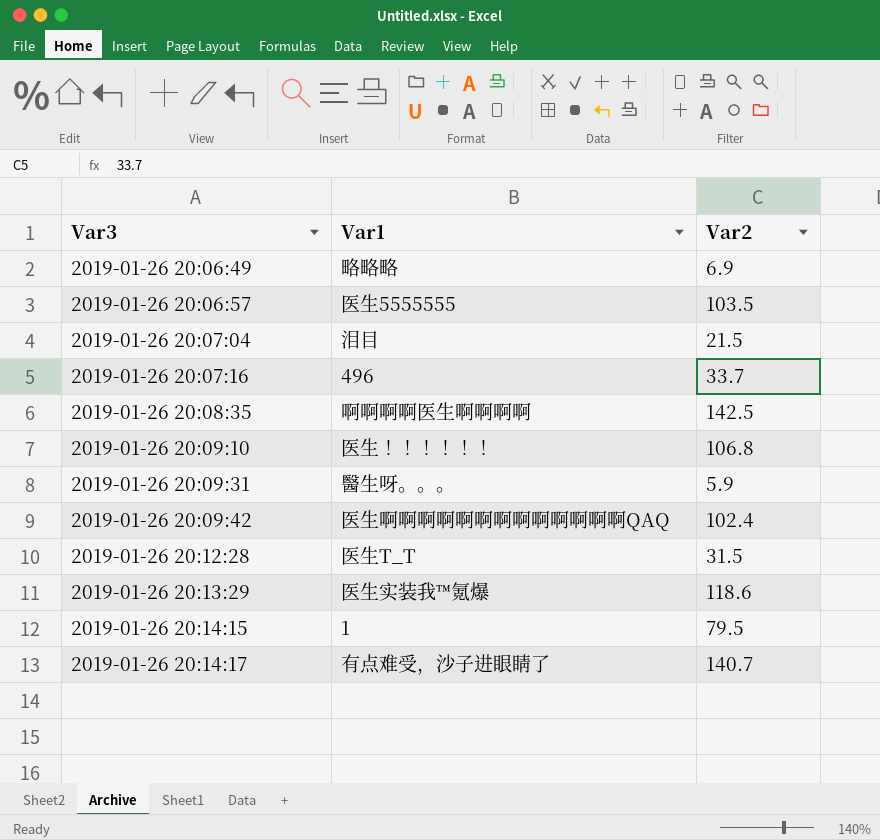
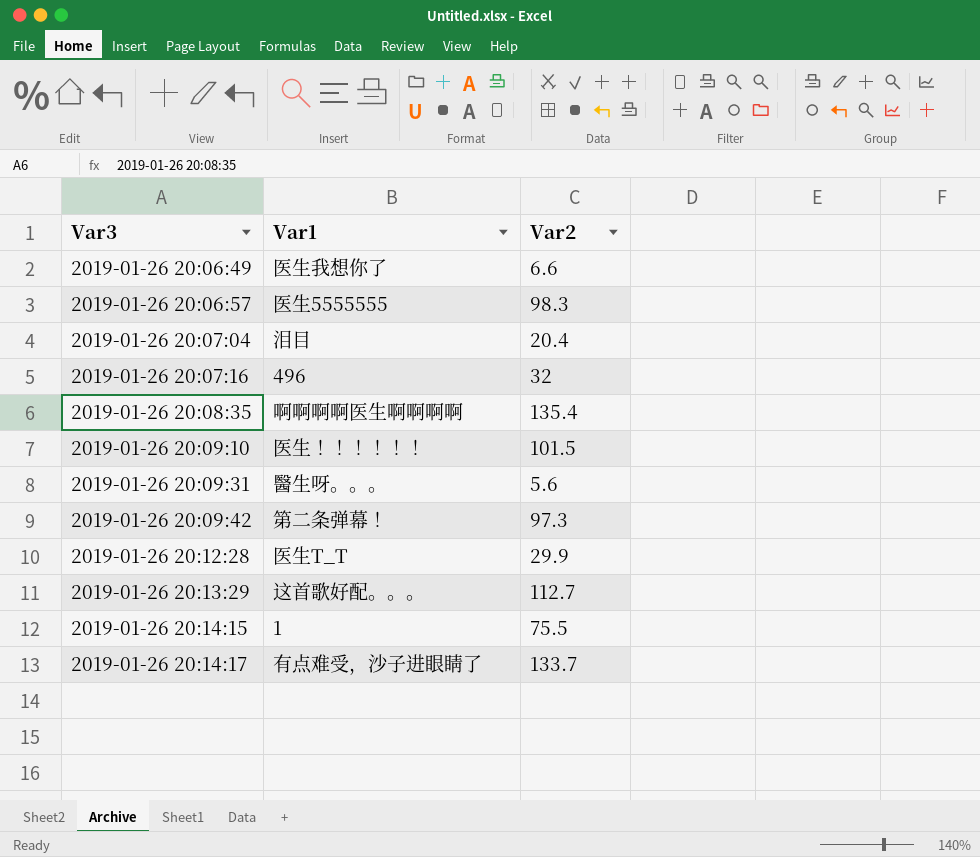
2019-01-26 20:06:49 | Var1: 略略略 -> 医生我想你了
2019-01-26 20:06:49 | Var2: 6.9 -> 6.6
2019-01-26 20:06:57 | Var2: 103.5 -> 98.3
2019-01-26 20:07:04 | Var2: 21.5 -> 20.4
2019-01-26 20:07:16 | Var2: 33.7 -> 32
2019-01-26 20:08:35 | Var2: 142.5 -> 135.4
2019-01-26 20:09:10 | Var2: 106.8 -> 101.5
2019-01-26 20:09:31 | Var2: 5.9 -> 5.6
2019-01-26 20:09:42 | Var1: 医生啊啊啊啊啊啊啊啊啊啊啊啊啊QAQ -> 第二条弹幕！
2019-01-26 20:09:42 | Var2: 102.4 -> 97.3
2019-01-26 20:12:28 | Var2: 31.5 -> 29.9
2019-01-26 20:13:29 | Var1: 医生实装我™氪爆 -> 这首歌好配。。。
2019-01-26 20:13:29 | Var2: 118.6 -> 112.7
2019-01-26 20:14:15 | Var2: 79.5 -> 75.5
2019-01-26 20:14:17 | Var2: 140.7 -> 133.7

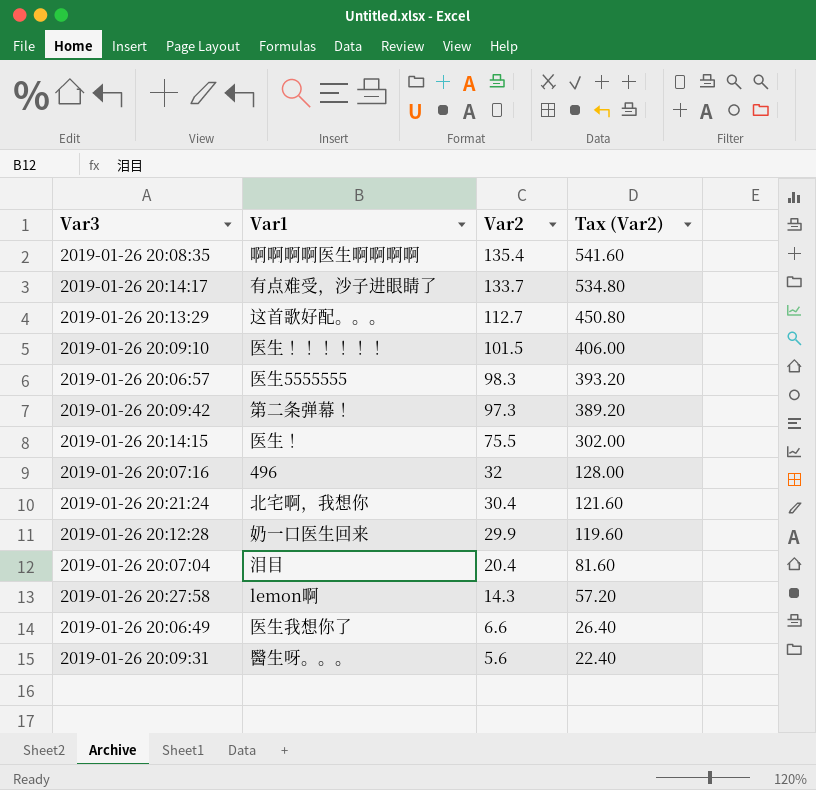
row order: Var3 ascending -> Var2 descending
column Tax (Var2) | formula: none -> [Var2] * 4
2019-01-26 20:14:15 | Var1: 1 -> 医生！
row 2019-01-26 20:21:24: none -> 北宅啊，我想你 | 30.4 | 121.60
2019-01-26 20:12:28 | Var1: 医生T_T -> 奶一口医生回来
row 2019-01-26 20:27:58: none -> lemon啊 | 14.3 | 57.20

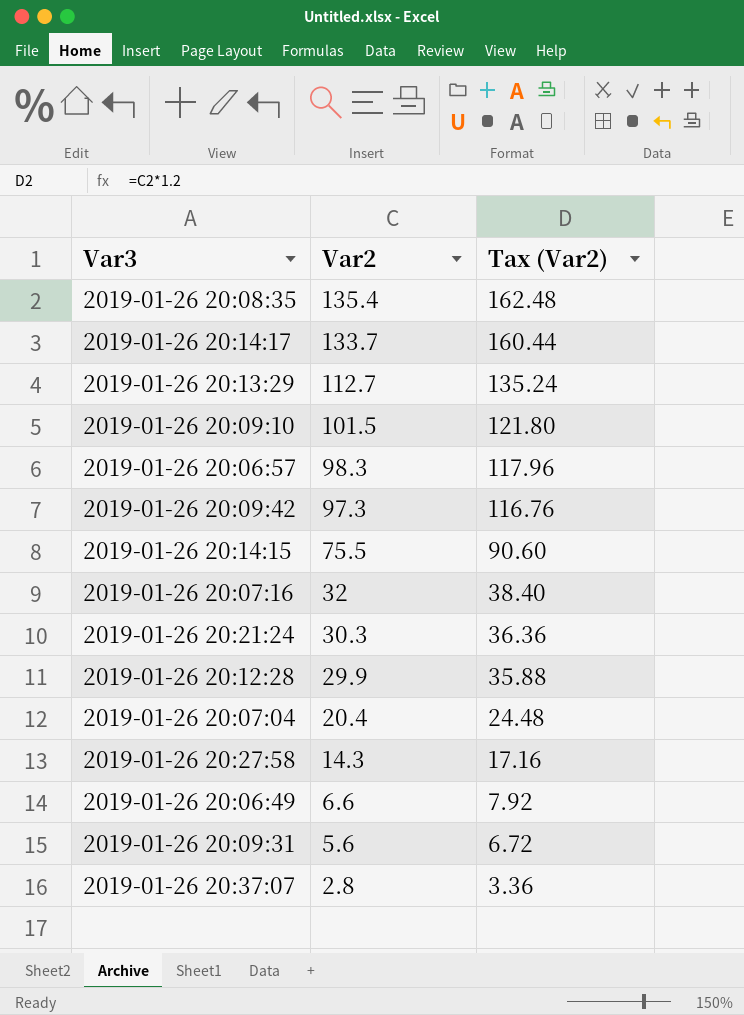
column Var1 | position: 2 -> none
column Tax (Var2) | formula: [Var2] * 4 -> [Var2] * 1.2
2019-01-26 20:21:24 | Var2: 30.4 -> 30.3
row 2019-01-26 20:37:07: none -> 2.8 | 3.36

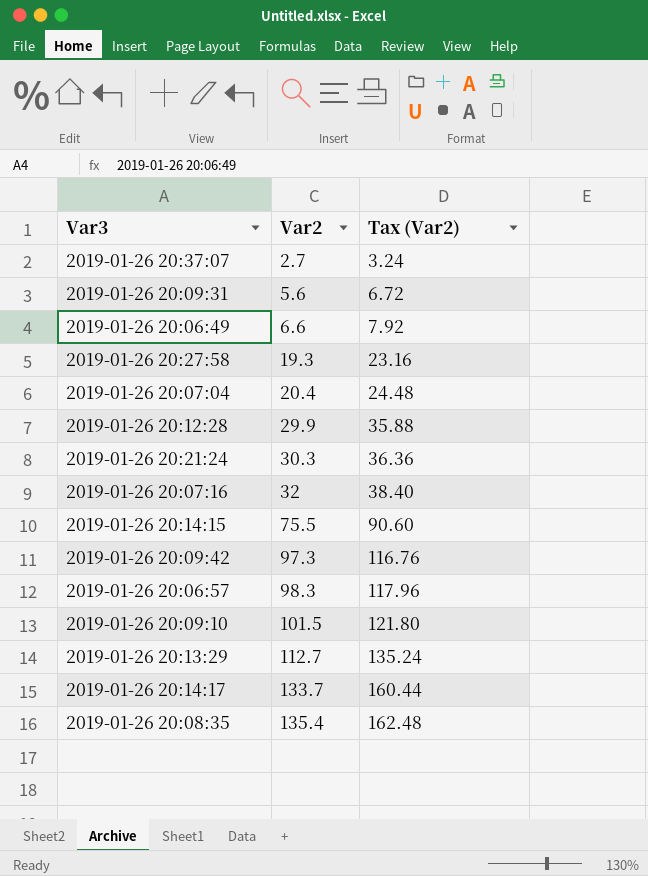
row order: Var2 descending -> Var2 ascending
2019-01-26 20:37:07 | Var2: 2.8 -> 2.7
2019-01-26 20:37:07 | Tax (Var2): 3.36 -> 3.24
2019-01-26 20:27:58 | Var2: 14.3 -> 19.3
2019-01-26 20:27:58 | Tax (Var2): 17.16 -> 23.16

